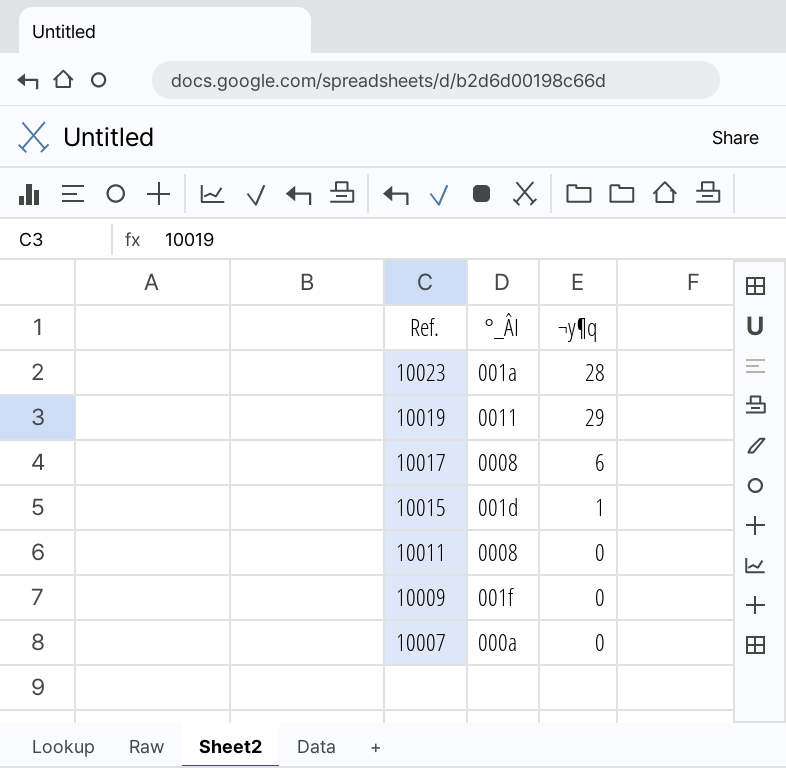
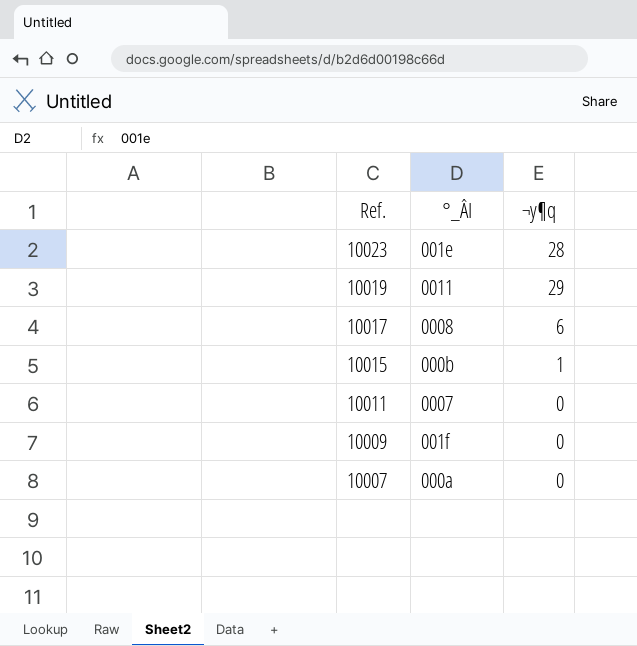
10023 | °_ÂI: 001a -> 001e
10015 | °_ÂI: 001d -> 000b
10011 | °_ÂI: 0008 -> 0007

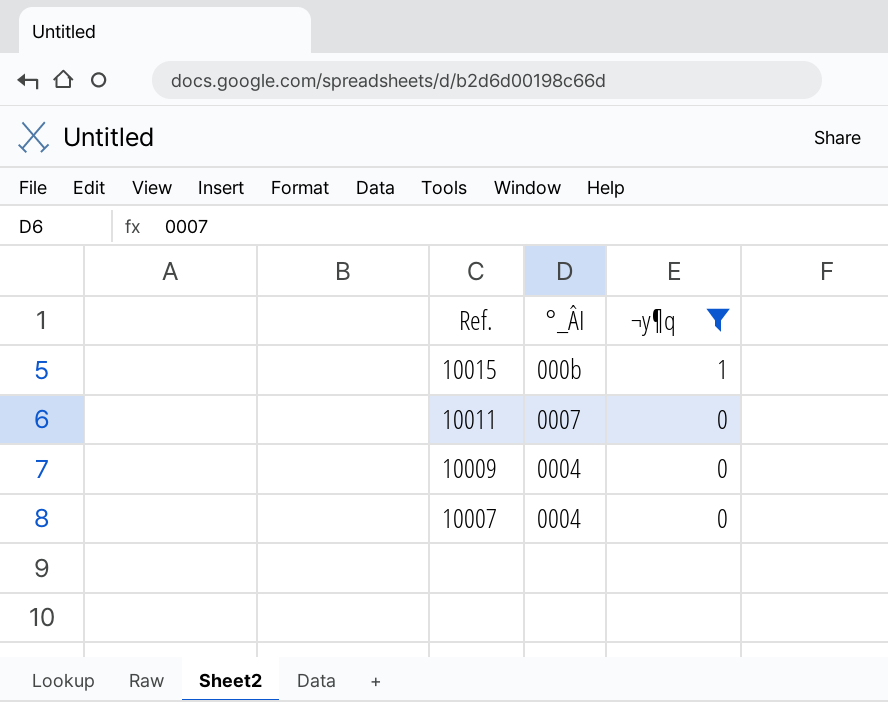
filter: none -> ¬y¶q <= 1
10009 | °_ÂI: 001f -> 0004
10007 | °_ÂI: 000a -> 0004

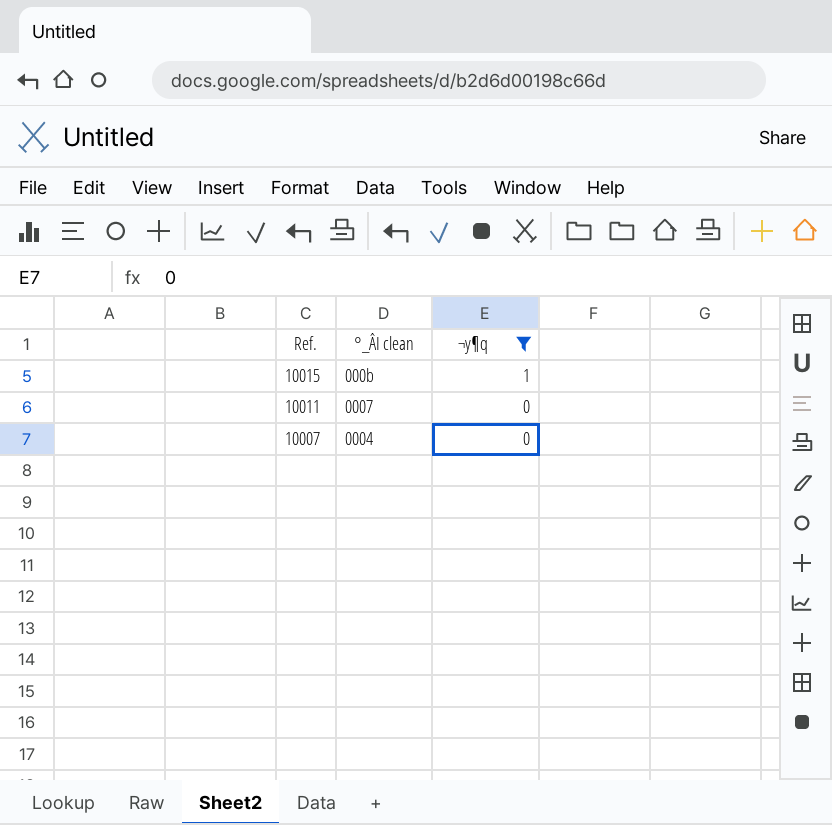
column name: °_ÂI -> °_ÂI clean
row 10009: 0004 | 0 -> none

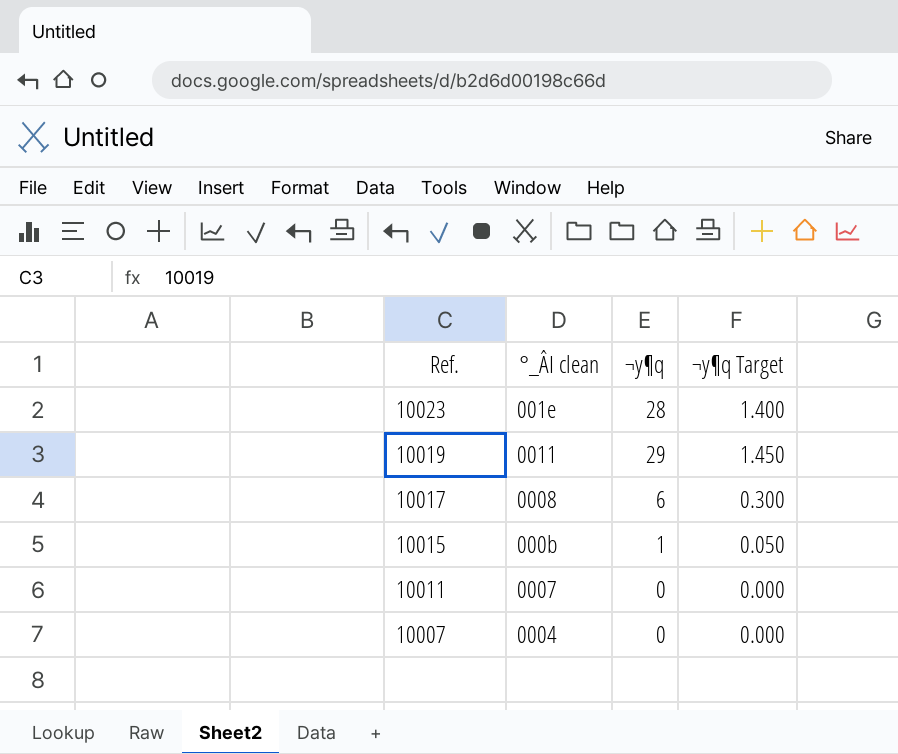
filter: ¬y¶q <= 1 -> none
column ¬y¶q Target | formula: none -> [¬y¶q] * 0.05

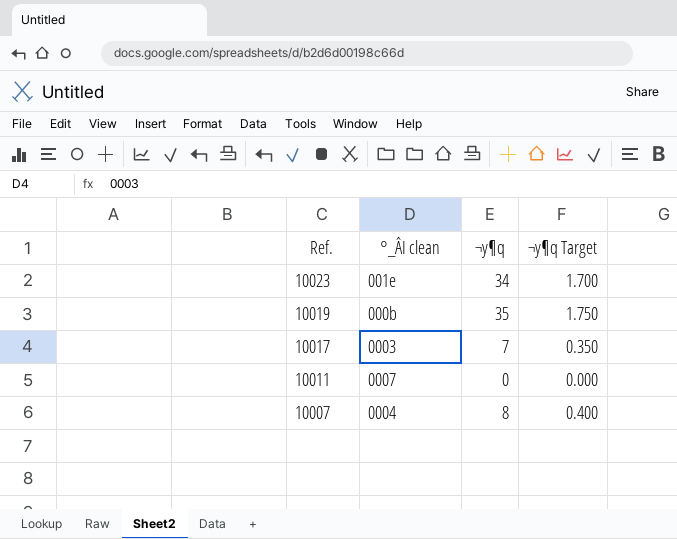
row 10015: 000b | 1 | 0.050 -> none
10023 | ¬y¶q: 28 -> 34
10023 | ¬y¶q Target: 1.400 -> 1.700
10019 | °_ÂI clean: 0011 -> 000b
10019 | ¬y¶q: 29 -> 35
10019 | ¬y¶q Target: 1.450 -> 1.750
10017 | °_ÂI clean: 0008 -> 0003
10017 | ¬y¶q: 6 -> 7
10017 | ¬y¶q Target: 0.300 -> 0.350
10007 | ¬y¶q: 0 -> 8
10007 | ¬y¶q Target: 0.000 -> 0.400

